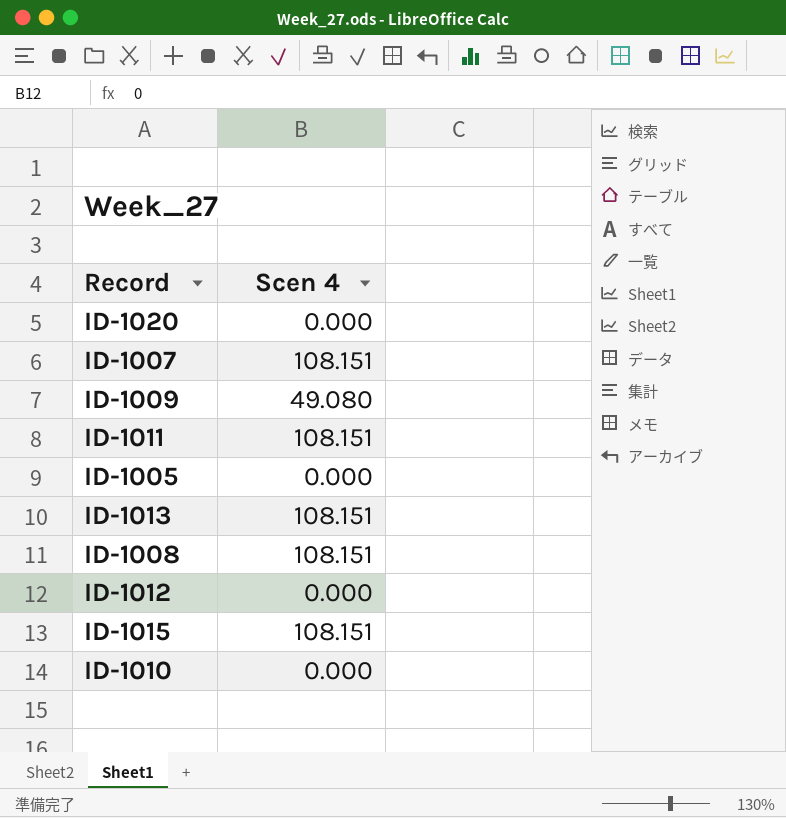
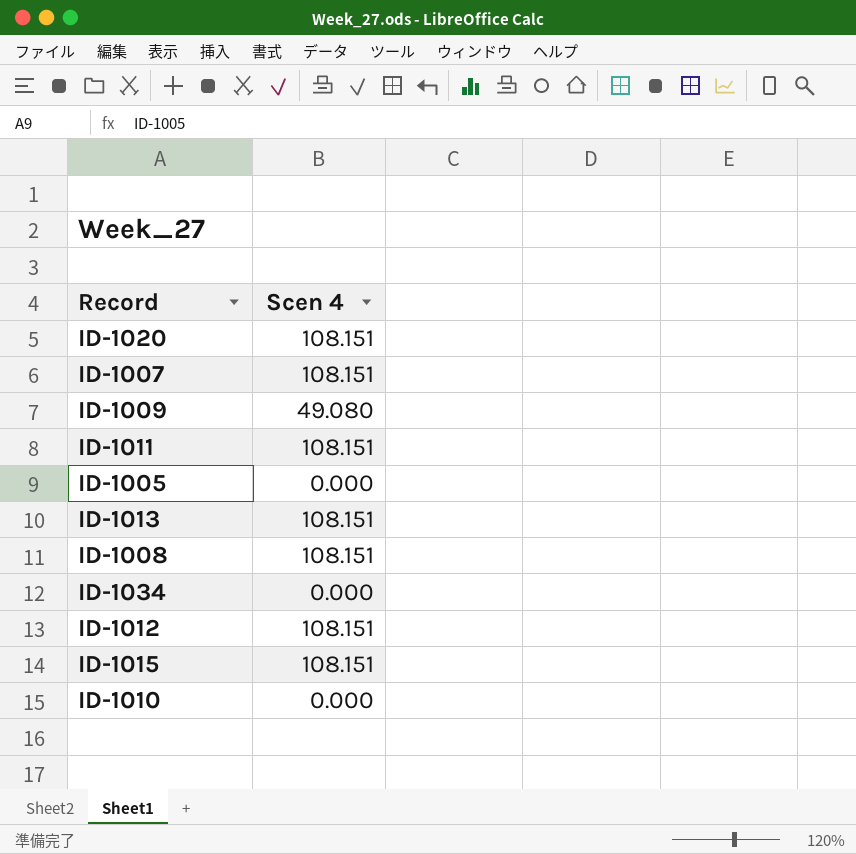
ID-1020 | Scen 4: 0.000 -> 108.151
row ID-1034: none -> 0.000
ID-1012 | Scen 4: 0.000 -> 108.151

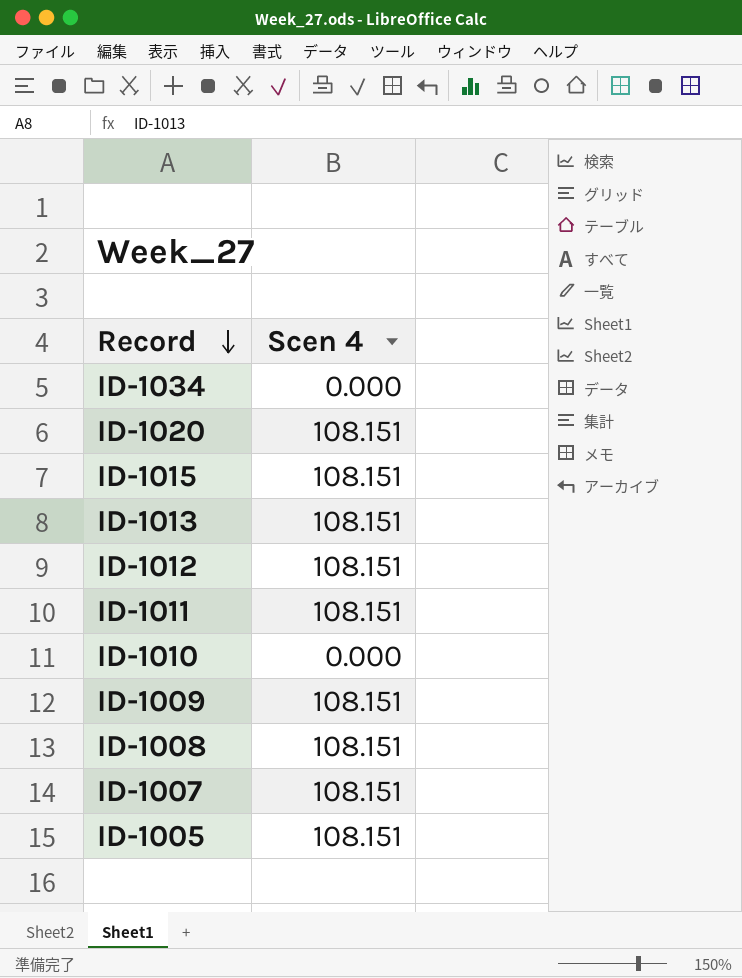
row order: none -> Record descending
ID-1009 | Scen 4: 49.080 -> 108.151
ID-1005 | Scen 4: 0.000 -> 108.151

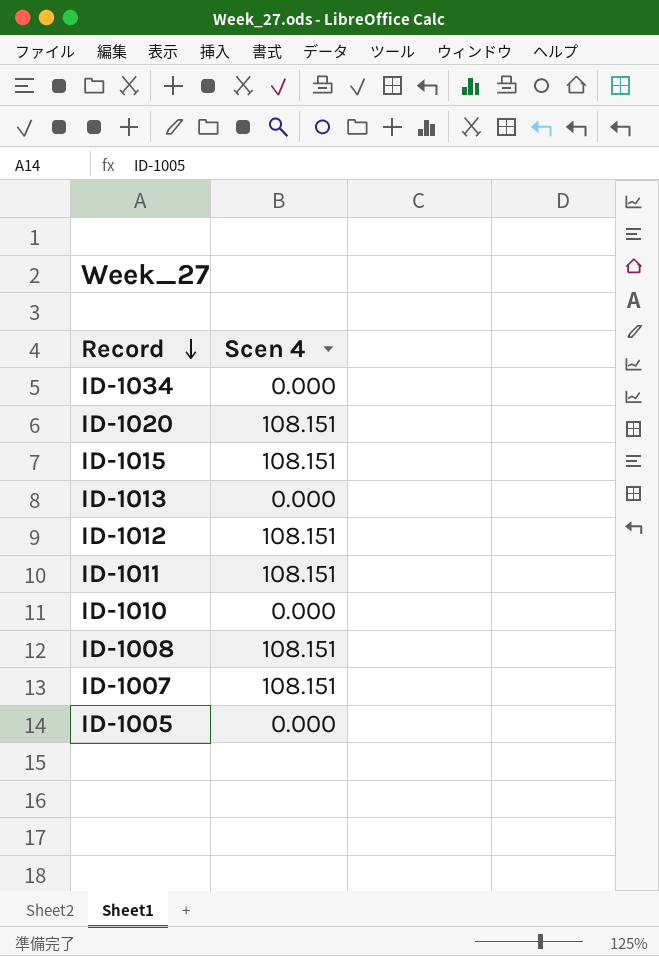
row ID-1009: 108.151 -> none
ID-1013 | Scen 4: 108.151 -> 0.000
ID-1005 | Scen 4: 108.151 -> 0.000

